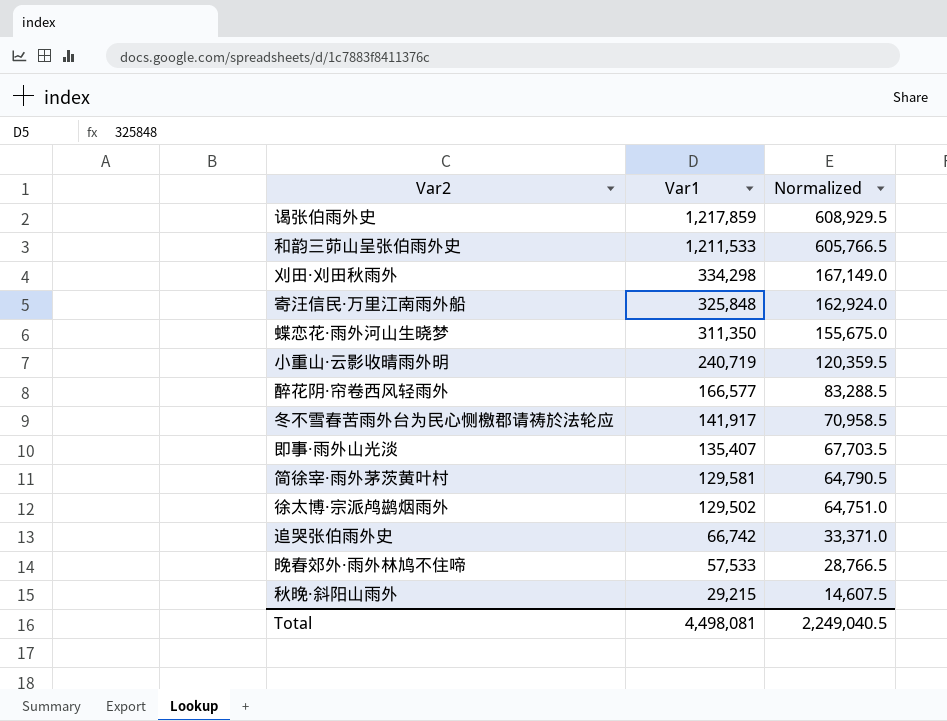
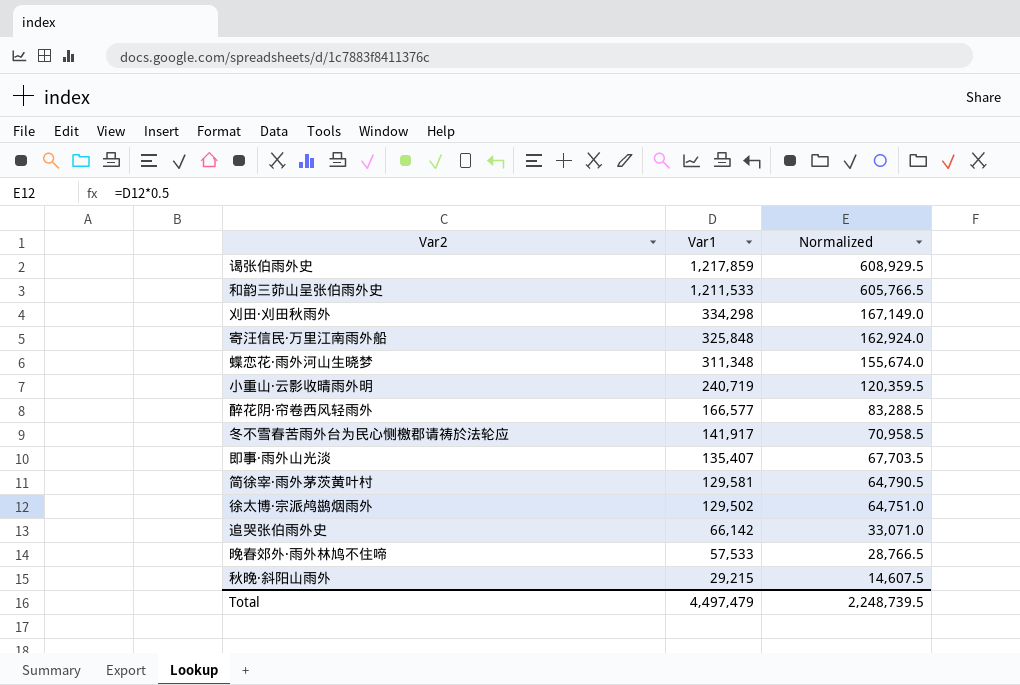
蝶恋花·雨外河山生晓梦 | Var1: 311,350 -> 311,348
蝶恋花·雨外河山生晓梦 | Normalized: 155,675.0 -> 155,674.0
追哭张伯雨外史 | Var1: 66,742 -> 66,142
追哭张伯雨外史 | Normalized: 33,371.0 -> 33,071.0
Total | Var1: 4,498,081 -> 4,497,479
Total | Normalized: 2,249,040.5 -> 2,248,739.5

